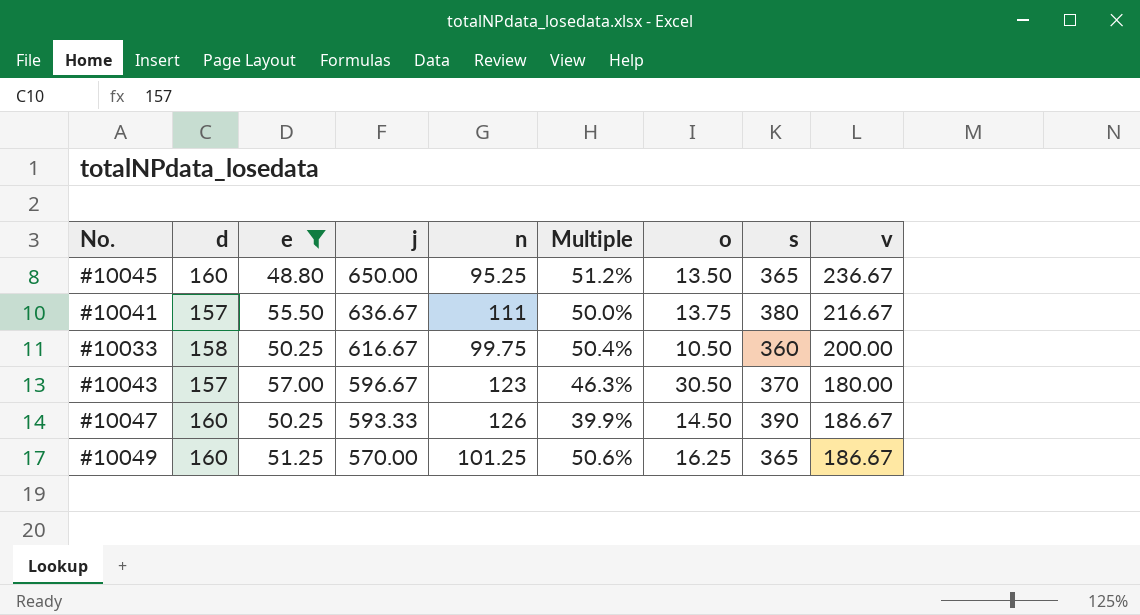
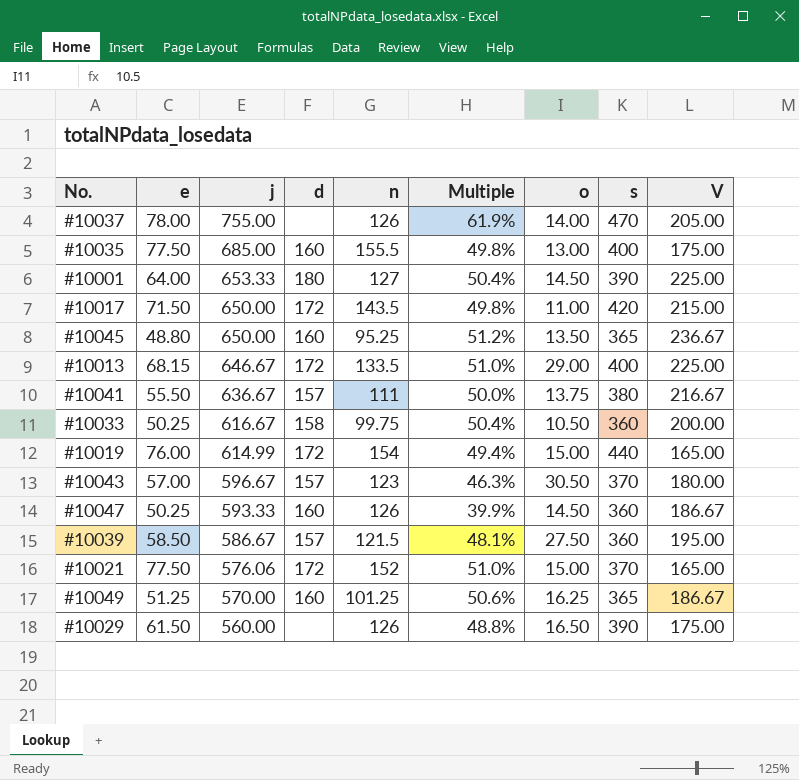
filter: e <= 57.00 -> none
column d | position: 2 -> 4
column name: v -> V
#10047 | s: 390 -> 360

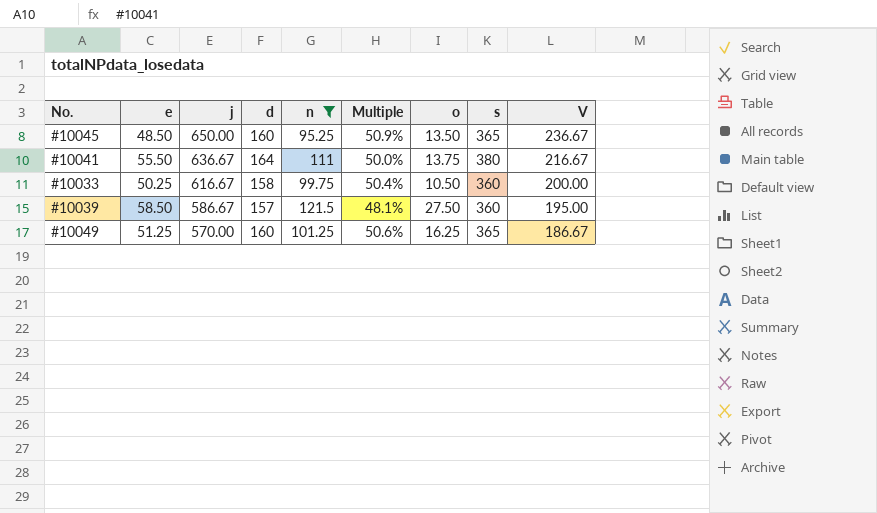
filter: none -> n <= 121.5
#10045 | e: 48.80 -> 48.50
#10045 | Multiple: 51.2% -> 50.9%
#10041 | d: 157 -> 164

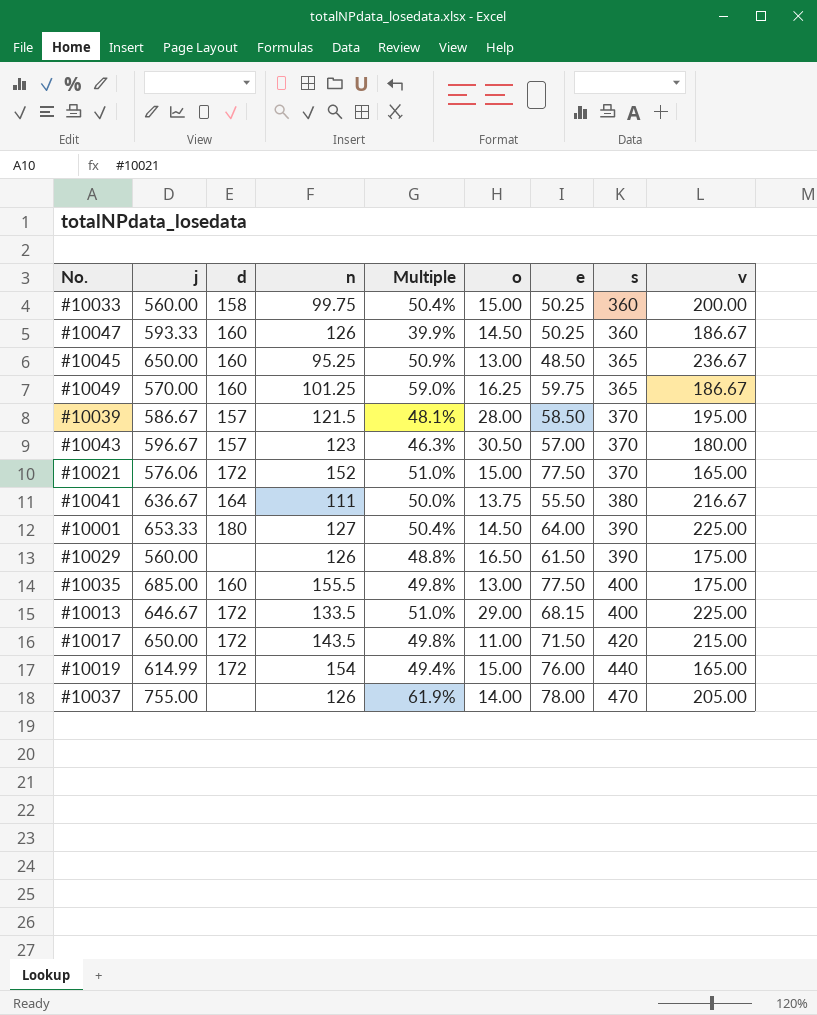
filter: n <= 121.5 -> none
row order: j descending -> s ascending
column e | position: 2 -> 7
column name: V -> v
#10033 | j: 616.67 -> 560.00
#10033 | o: 10.50 -> 15.00
#10045 | o: 13.50 -> 13.00
#10049 | Multiple: 50.6% -> 59.0%
#10049 | e: 51.25 -> 59.75
#10039 | o: 27.50 -> 28.00
#10039 | s: 360 -> 370

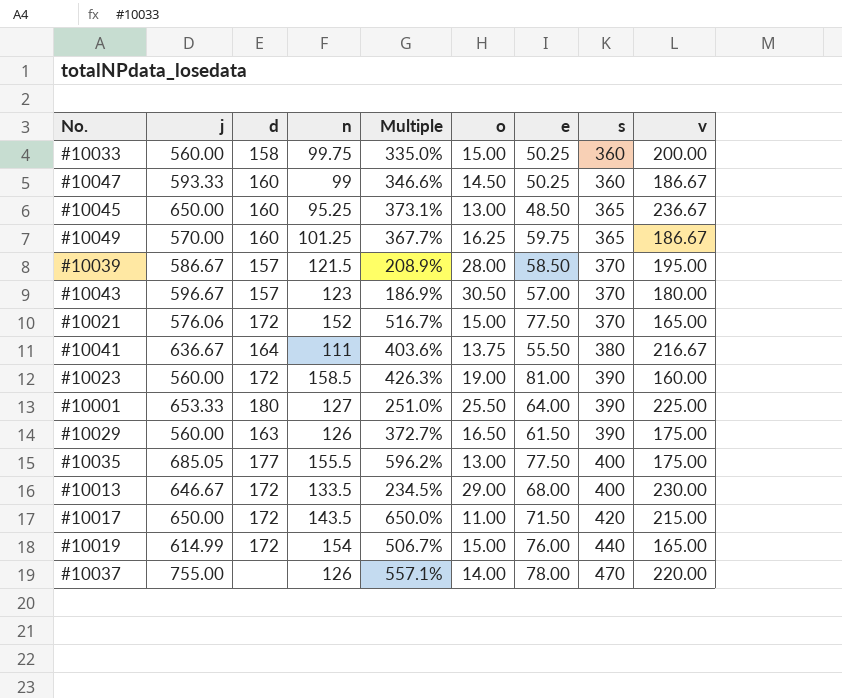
column Multiple | formula: [e] / [n] -> [e] / [o]
#10047 | n: 126 -> 99
row #10023: none -> 560.00 | 172 | 158.5 | 426.3% | 19.00 | 81.00 | 390 | 160.00
#10001 | o: 14.50 -> 25.50
#10029 | d: none -> 163
#10035 | j: 685.00 -> 685.05
#10035 | d: 160 -> 177
#10013 | e: 68.15 -> 68.00
#10013 | v: 225.00 -> 230.00
#10037 | v: 205.00 -> 220.00

